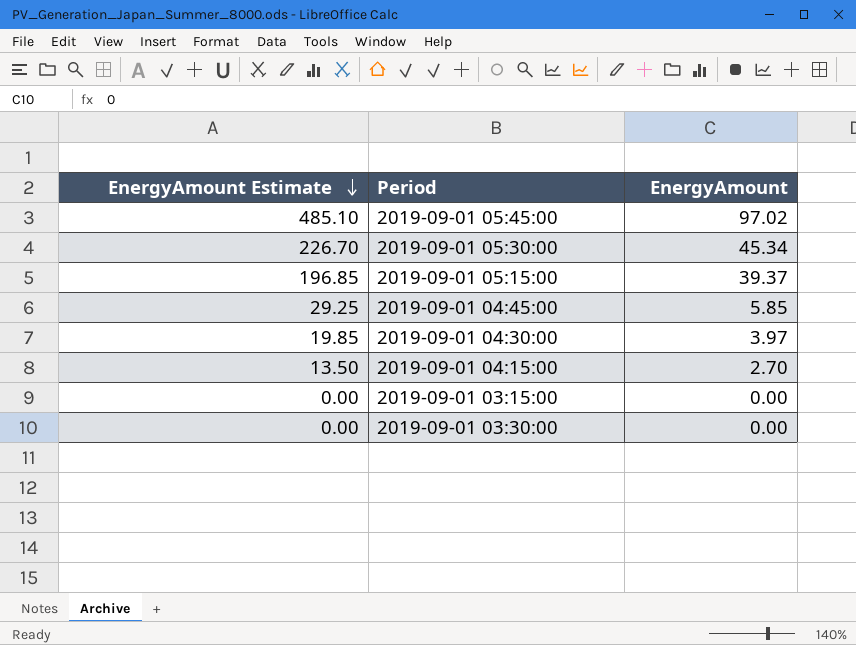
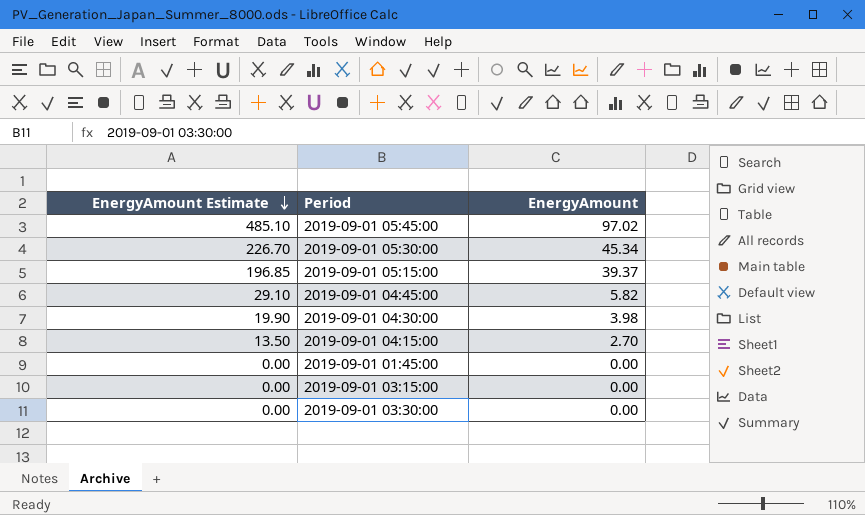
2019-09-01 04:45:00 | EnergyAmount Estimate: 29.25 -> 29.10
2019-09-01 04:45:00 | EnergyAmount: 5.85 -> 5.82
2019-09-01 04:30:00 | EnergyAmount Estimate: 19.85 -> 19.90
2019-09-01 04:30:00 | EnergyAmount: 3.97 -> 3.98
row 2019-09-01 01:45:00: none -> 0.00 | 0.00

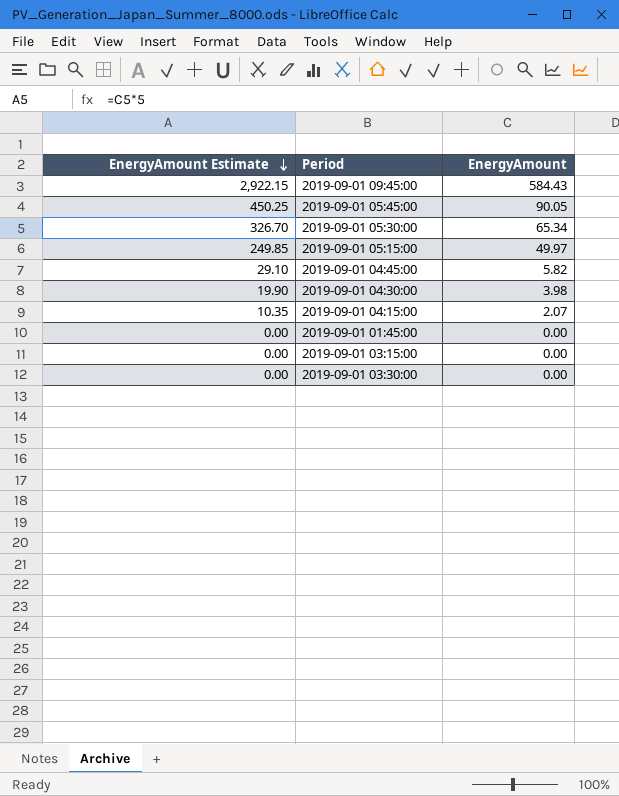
row 2019-09-01 09:45:00: none -> 2,922.15 | 584.43
2019-09-01 05:45:00 | EnergyAmount Estimate: 485.10 -> 450.25
2019-09-01 05:45:00 | EnergyAmount: 97.02 -> 90.05
2019-09-01 05:30:00 | EnergyAmount Estimate: 226.70 -> 326.70
2019-09-01 05:30:00 | EnergyAmount: 45.34 -> 65.34
2019-09-01 05:15:00 | EnergyAmount Estimate: 196.85 -> 249.85
2019-09-01 05:15:00 | EnergyAmount: 39.37 -> 49.97
2019-09-01 04:15:00 | EnergyAmount Estimate: 13.50 -> 10.35
2019-09-01 04:15:00 | EnergyAmount: 2.70 -> 2.07

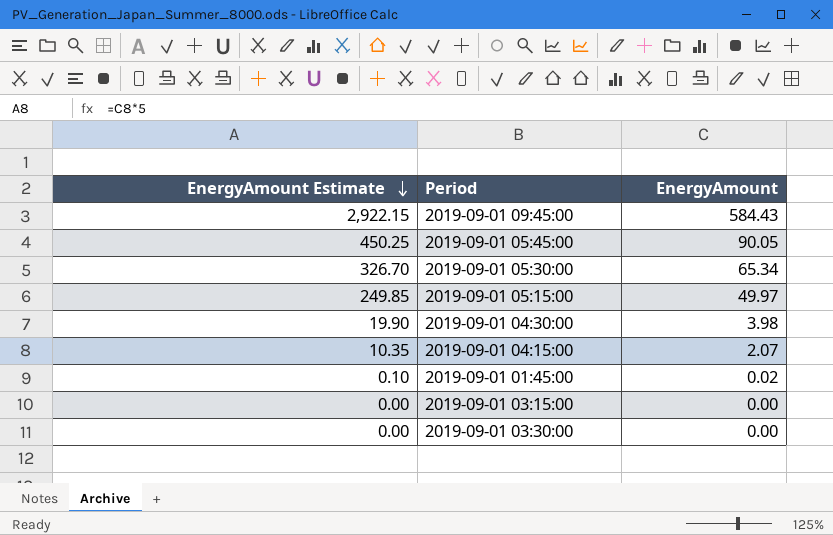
row 2019-09-01 04:45:00: 29.10 | 5.82 -> none
2019-09-01 01:45:00 | EnergyAmount Estimate: 0.00 -> 0.10
2019-09-01 01:45:00 | EnergyAmount: 0.00 -> 0.02

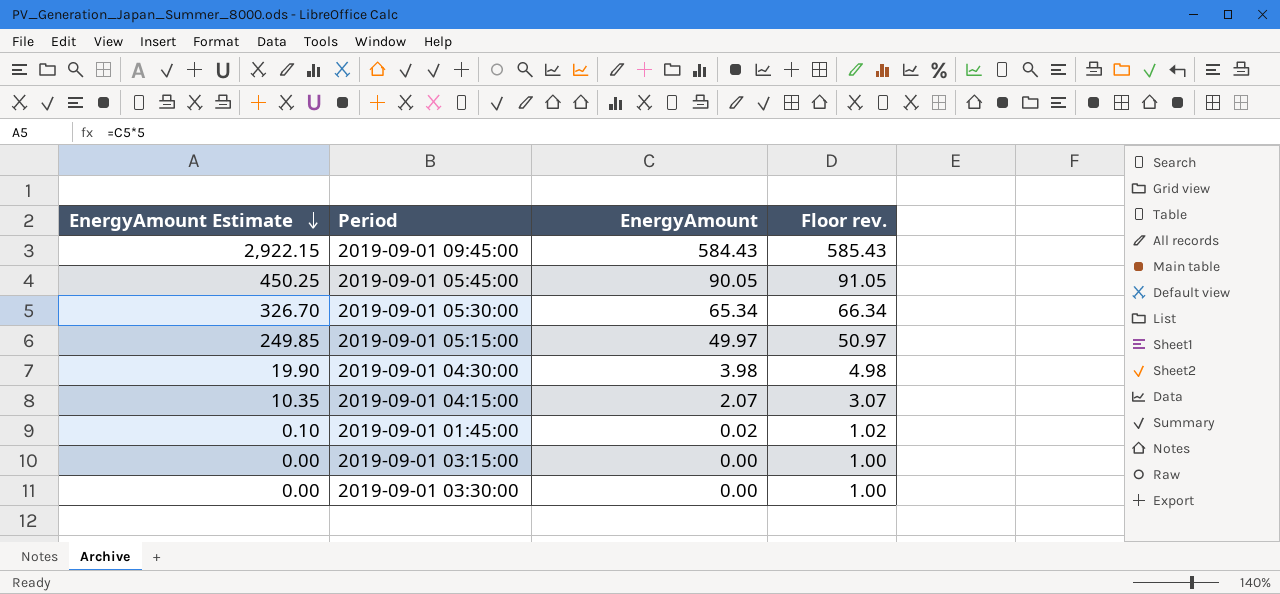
column Floor rev. | formula: none -> [EnergyAmount] + 1

